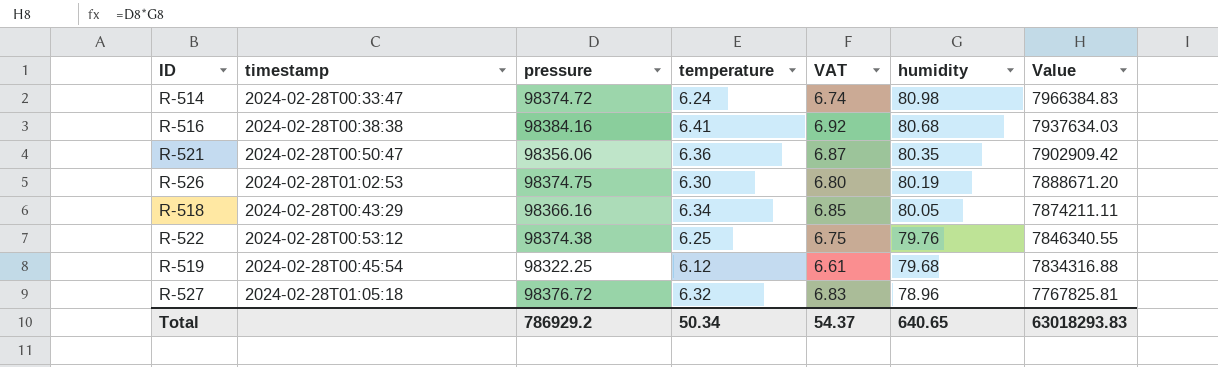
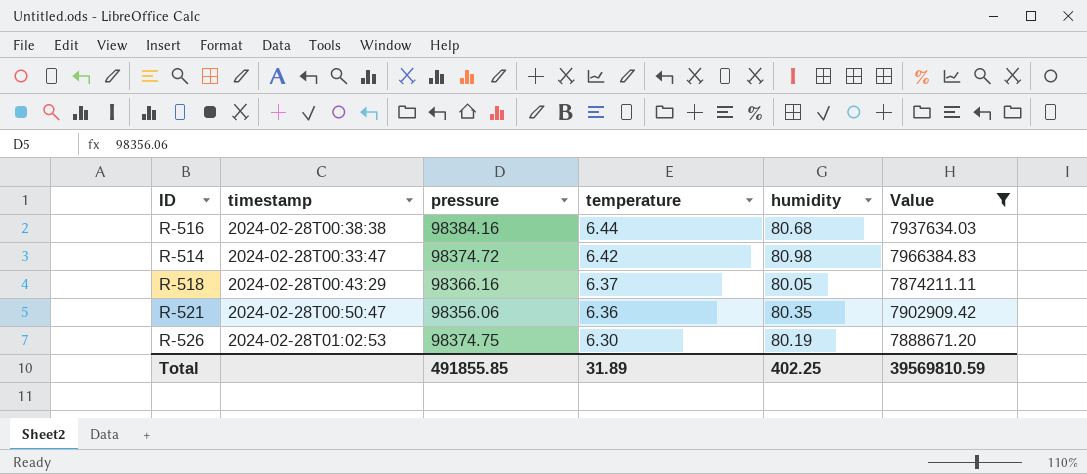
filter: none -> Value >= 7874211.11
row order: humidity descending -> temperature descending
column VAT | formula: [temperature] * 1.08 -> none
R-516 | temperature: 6.41 -> 6.44
R-514 | temperature: 6.24 -> 6.42
R-518 | temperature: 6.34 -> 6.37
Total | pressure: 786929.2 -> 491855.85
Total | temperature: 50.34 -> 31.89
Total | humidity: 640.65 -> 402.25
Total | Value: 63018293.83 -> 39569810.59

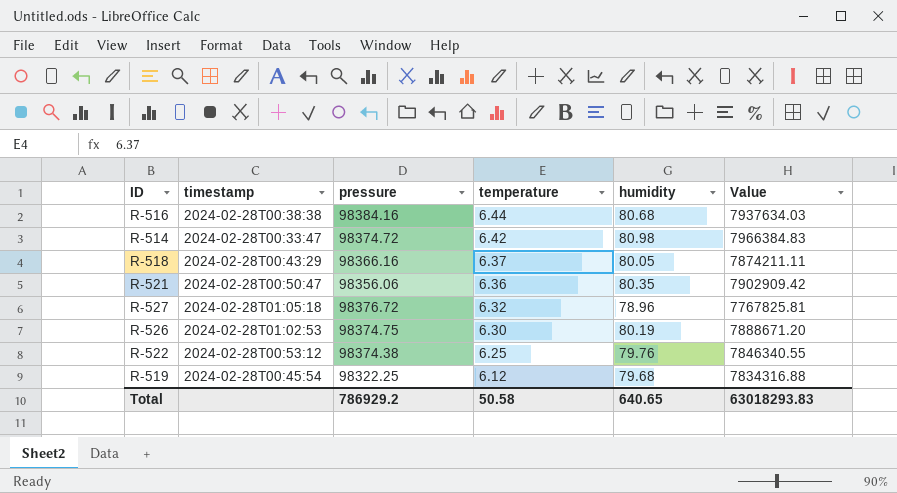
filter: Value >= 7874211.11 -> none
Total | pressure: 491855.85 -> 786929.2
Total | temperature: 31.89 -> 50.58
Total | humidity: 402.25 -> 640.65
Total | Value: 39569810.59 -> 63018293.83

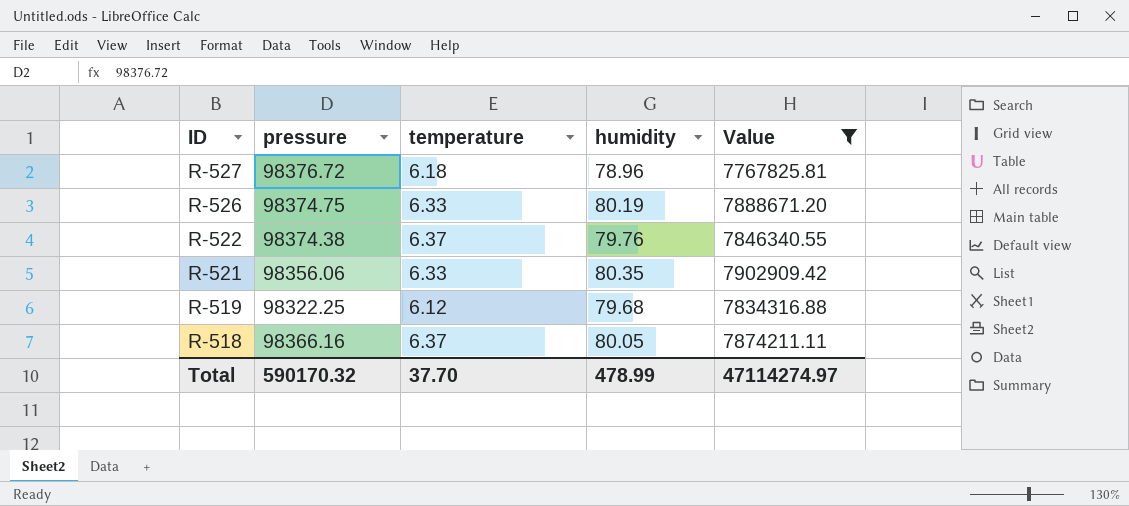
filter: none -> Value <= 7902909.42
row order: temperature descending -> ID descending
column timestamp | position: 2 -> none
R-527 | temperature: 6.32 -> 6.18
R-526 | temperature: 6.30 -> 6.33
R-522 | temperature: 6.25 -> 6.37
R-521 | temperature: 6.36 -> 6.33
Total | pressure: 786929.2 -> 590170.32
Total | temperature: 50.58 -> 37.70
Total | humidity: 640.65 -> 478.99
Total | Value: 63018293.83 -> 47114274.97

